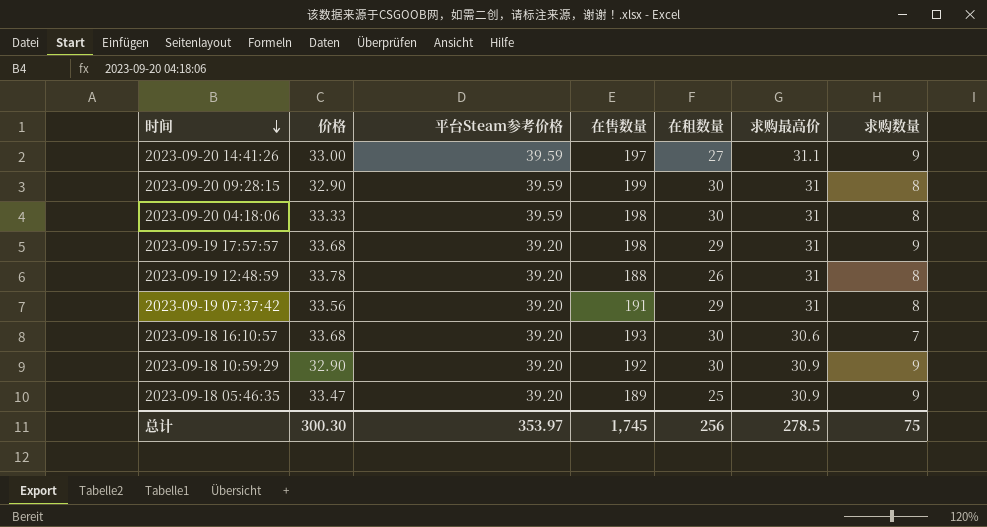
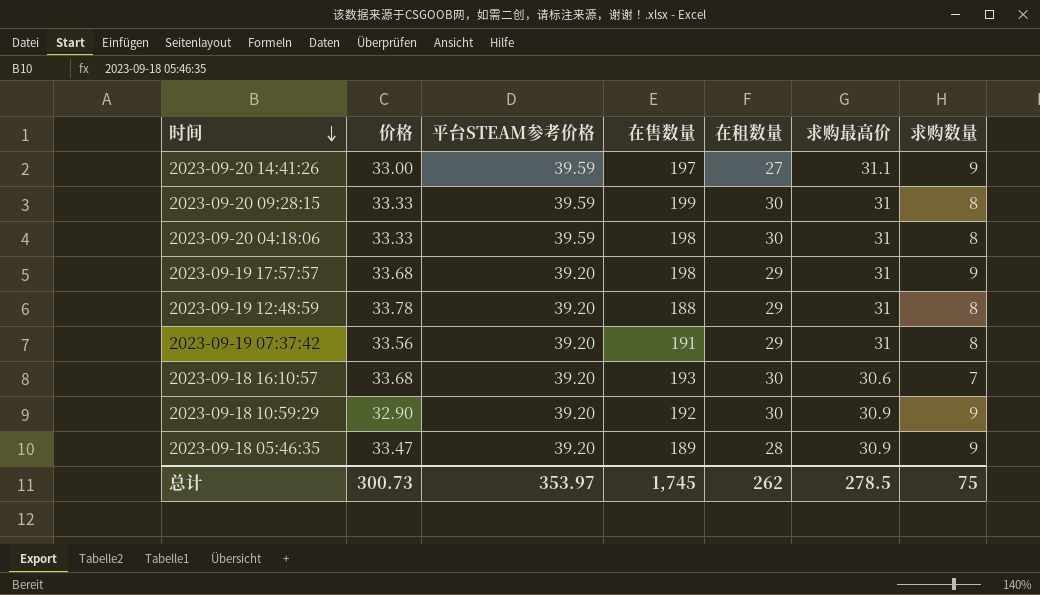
column name: 平台Steam参考价格 -> 平台STEAM参考价格
2023-09-20 09:28:15 | 价格: 32.90 -> 33.33
2023-09-19 12:48:59 | 在租数量: 26 -> 29
2023-09-18 05:46:35 | 在租数量: 25 -> 28
总计 | 价格: 300.30 -> 300.73
总计 | 在租数量: 256 -> 262

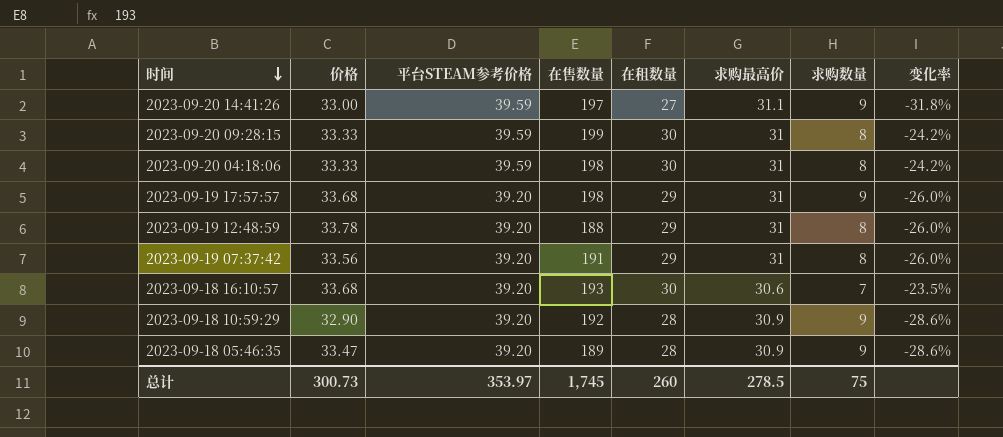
column 变化率 | formula: none -> ([在租数量] - [平台STEAM参考价格]) / [平台STEAM参考价格]
2023-09-18 10:59:29 | 在租数量: 30 -> 28
总计 | 在租数量: 262 -> 260

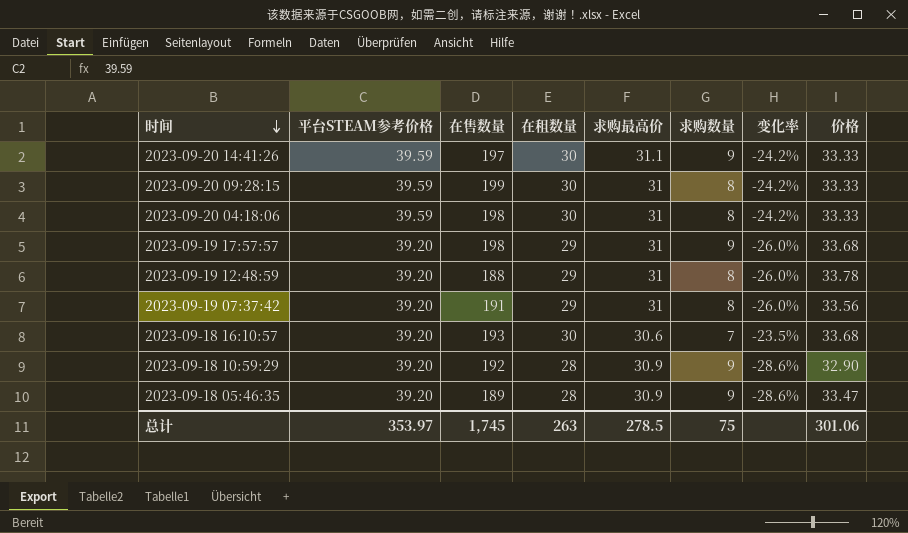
column 价格 | position: 2 -> 8
2023-09-20 14:41:26 | 在租数量: 27 -> 30
2023-09-20 14:41:26 | 变化率: -31.8% -> -24.2%
2023-09-20 14:41:26 | 价格: 33.00 -> 33.33
总计 | 在租数量: 260 -> 263
总计 | 价格: 300.73 -> 301.06

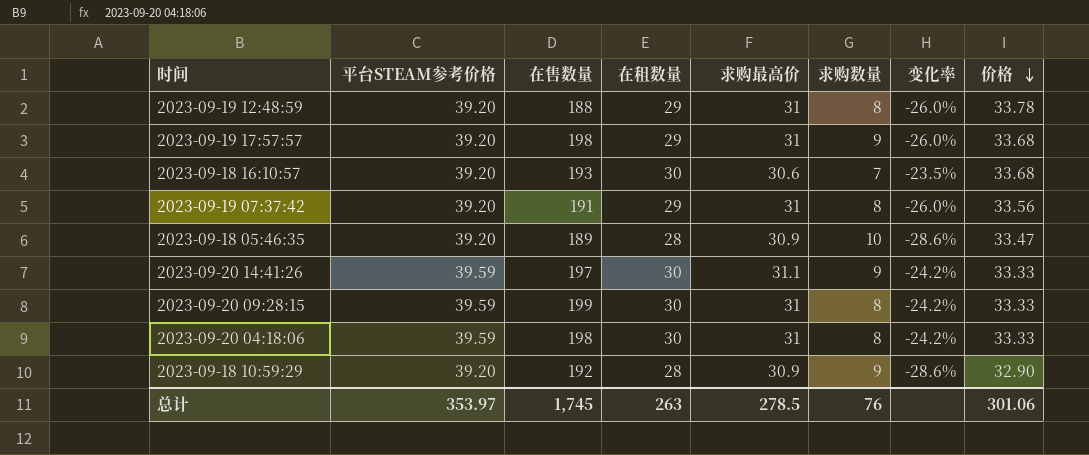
row order: 时间 descending -> 价格 descending
2023-09-18 05:46:35 | 求购数量: 9 -> 10
总计 | 求购数量: 75 -> 76

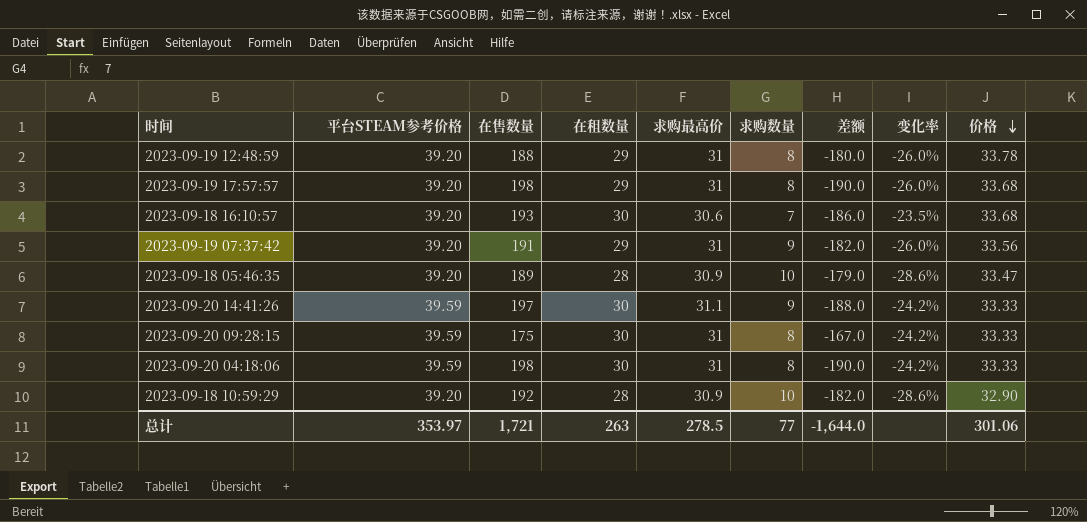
column 差额 | formula: none -> [求购数量] - [在售数量]
2023-09-19 17:57:57 | 求购数量: 9 -> 8
2023-09-19 07:37:42 | 求购数量: 8 -> 9
2023-09-20 09:28:15 | 在售数量: 199 -> 175
2023-09-18 10:59:29 | 求购数量: 9 -> 10
总计 | 在售数量: 1,745 -> 1,721
总计 | 求购数量: 76 -> 77

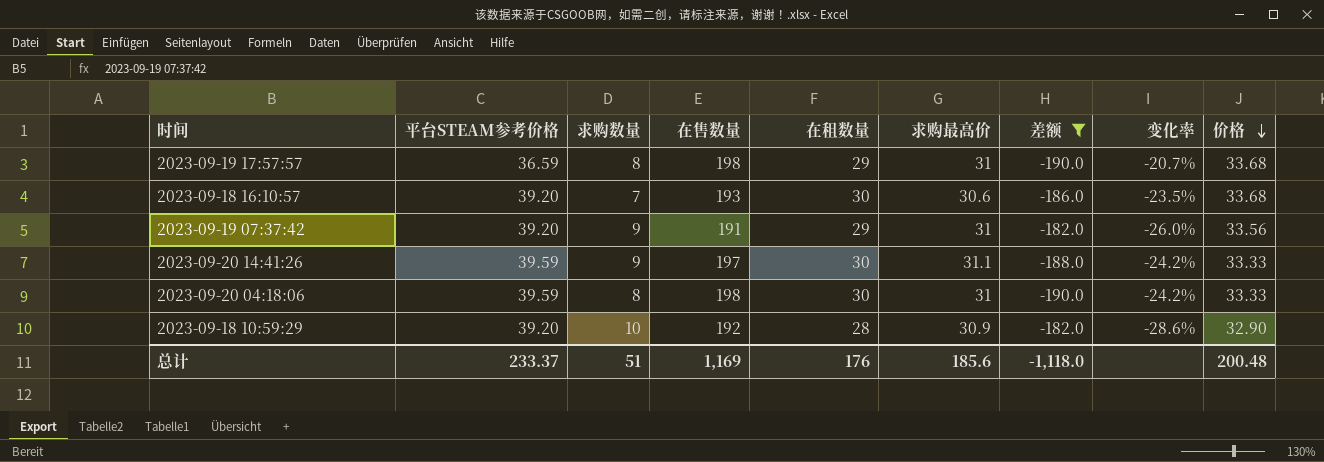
filter: none -> 差额 <= -182.0
column 求购数量 | position: 6 -> 3
2023-09-19 17:57:57 | 平台STEAM参考价格: 39.20 -> 36.59
2023-09-19 17:57:57 | 变化率: -26.0% -> -20.7%
总计 | 平台STEAM参考价格: 353.97 -> 233.37
总计 | 求购数量: 77 -> 51
总计 | 在售数量: 1,721 -> 1,169
总计 | 在租数量: 263 -> 176
总计 | 求购最高价: 278.5 -> 185.6
总计 | 差额: -1,644.0 -> -1,118.0
总计 | 价格: 301.06 -> 200.48

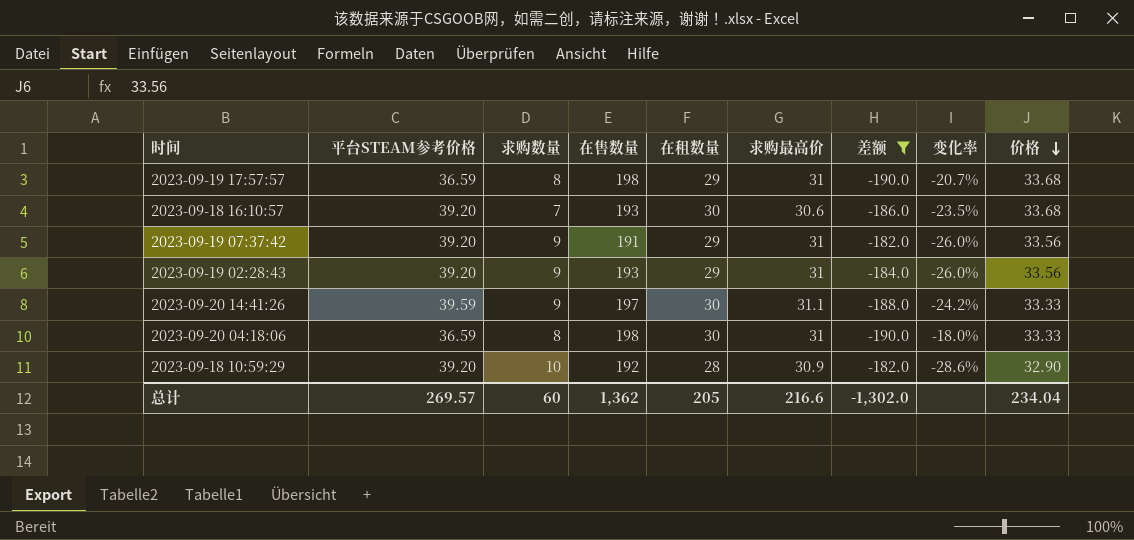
row 2023-09-19 02:28:43: none -> 39.20 | 9 | 193 | 29 | 31 | -184.0 | -26.0% | 33.56
2023-09-20 04:18:06 | 平台STEAM参考价格: 39.59 -> 36.59
2023-09-20 04:18:06 | 变化率: -24.2% -> -18.0%
总计 | 平台STEAM参考价格: 233.37 -> 269.57
总计 | 求购数量: 51 -> 60
总计 | 在售数量: 1,169 -> 1,362
总计 | 在租数量: 176 -> 205
总计 | 求购最高价: 185.6 -> 216.6
总计 | 差额: -1,118.0 -> -1,302.0
总计 | 价格: 200.48 -> 234.04

